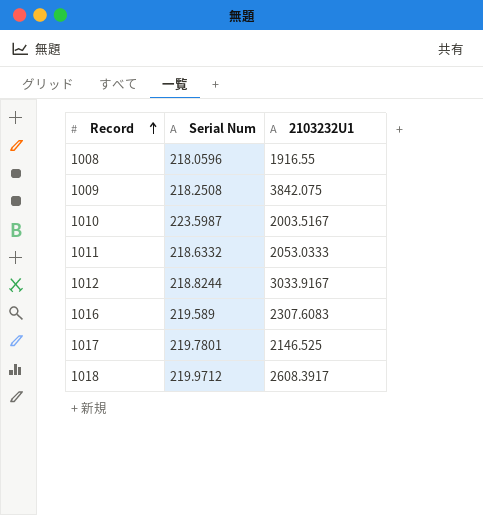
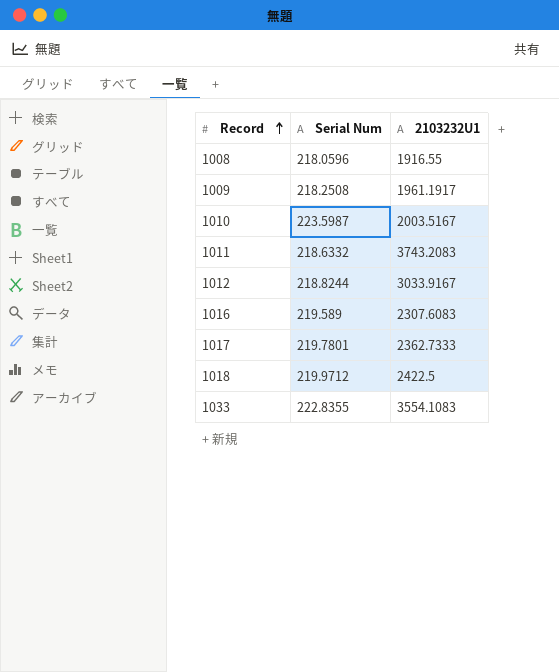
1009 | 2103232U1: 3842.075 -> 1961.1917
1011 | 2103232U1: 2053.0333 -> 3743.2083
1017 | 2103232U1: 2146.525 -> 2362.7333
1018 | 2103232U1: 2608.3917 -> 2422.5
row 1033: none -> 222.8355 | 3554.1083

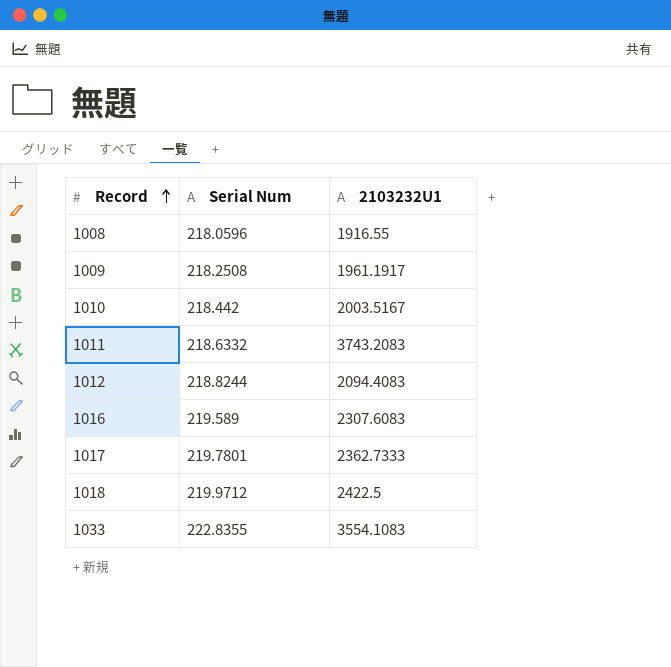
1010 | Serial Num: 223.5987 -> 218.442
1012 | 2103232U1: 3033.9167 -> 2094.4083

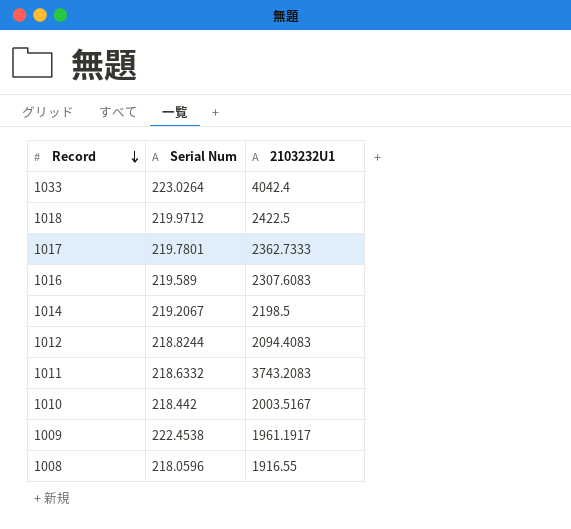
row order: Record ascending -> Record descending
1033 | Serial Num: 222.8355 -> 223.0264
1033 | 2103232U1: 3554.1083 -> 4042.4
row 1014: none -> 219.2067 | 2198.5
1009 | Serial Num: 218.2508 -> 222.4538

